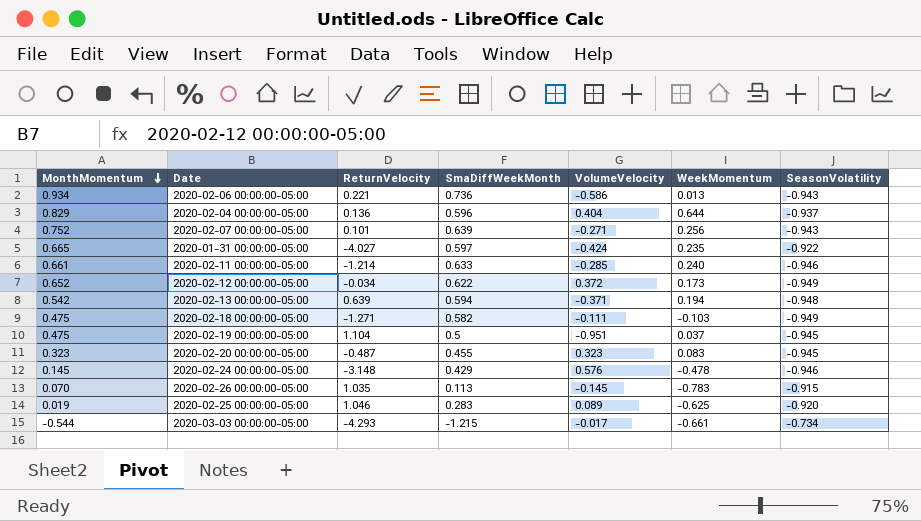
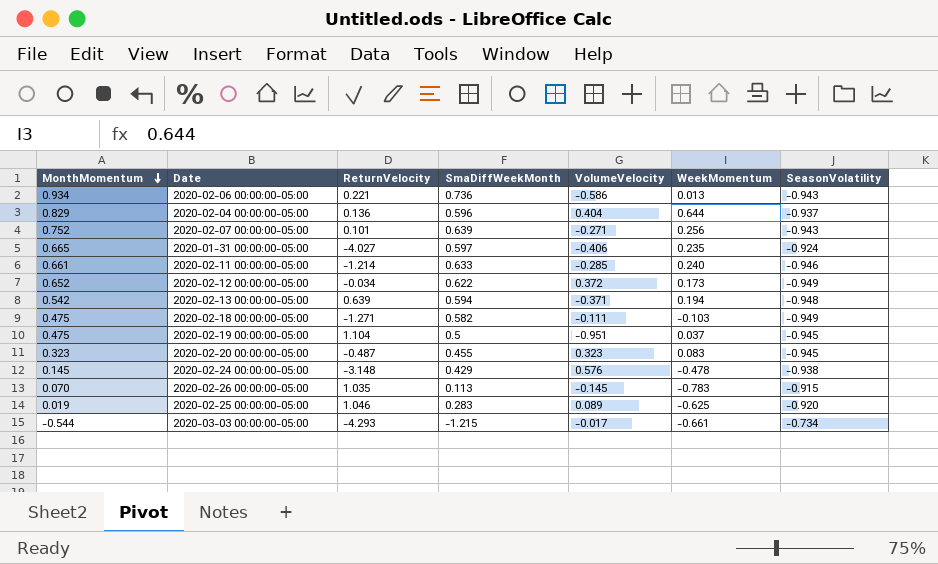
2020-01-31 00:00:00-05:00 | VolumeVelocity: -0.424 -> -0.406
2020-01-31 00:00:00-05:00 | SeasonVolatility: -0.922 -> -0.924
2020-02-24 00:00:00-05:00 | SeasonVolatility: -0.946 -> -0.938

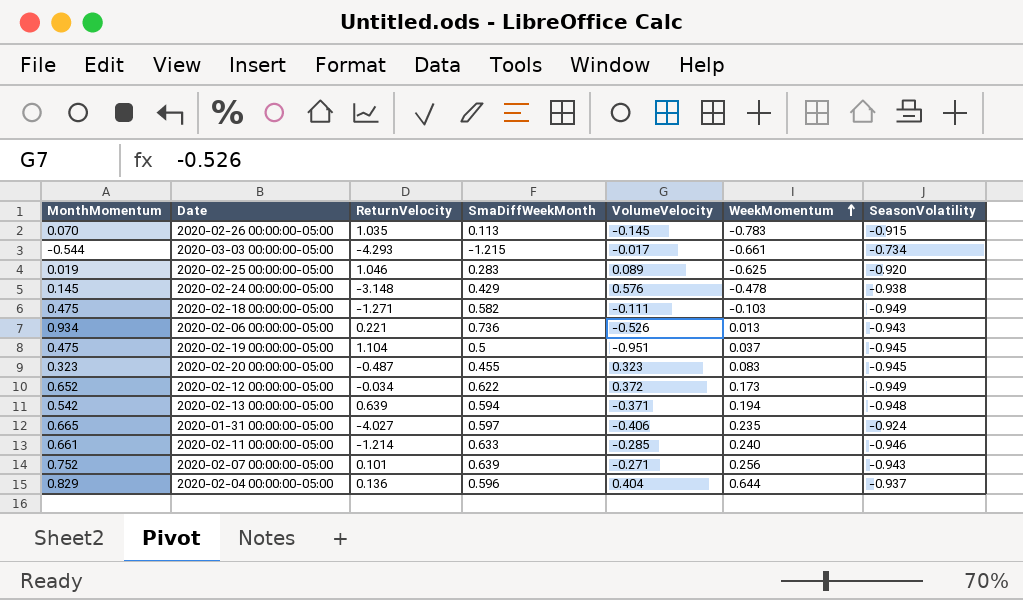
row order: MonthMomentum descending -> WeekMomentum ascending
2020-02-06 00:00:00-05:00 | VolumeVelocity: -0.586 -> -0.526

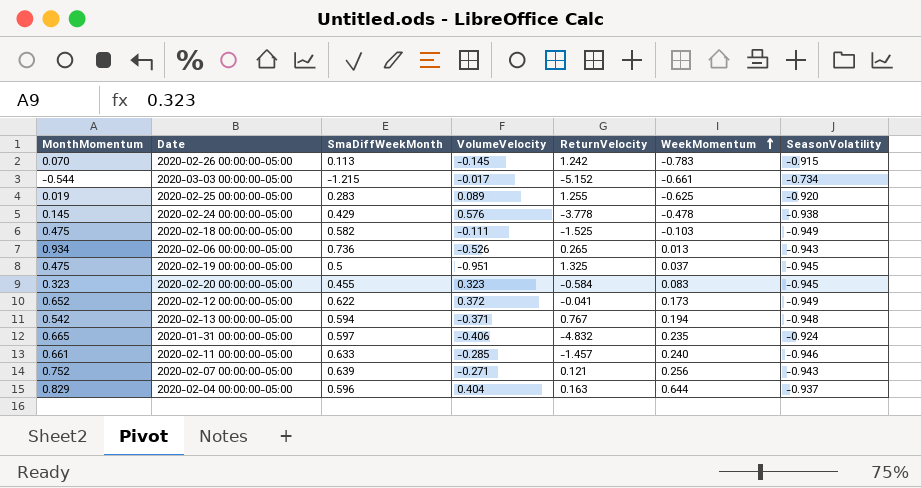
column ReturnVelocity | position: 3 -> 5
2020-02-26 00:00:00-05:00 | ReturnVelocity: 1.035 -> 1.242
2020-03-03 00:00:00-05:00 | ReturnVelocity: -4.293 -> -5.152
2020-02-25 00:00:00-05:00 | ReturnVelocity: 1.046 -> 1.255
2020-02-24 00:00:00-05:00 | ReturnVelocity: -3.148 -> -3.778
2020-02-18 00:00:00-05:00 | ReturnVelocity: -1.271 -> -1.525
2020-02-06 00:00:00-05:00 | ReturnVelocity: 0.221 -> 0.265
2020-02-19 00:00:00-05:00 | ReturnVelocity: 1.104 -> 1.325
2020-02-20 00:00:00-05:00 | ReturnVelocity: -0.487 -> -0.584
2020-02-12 00:00:00-05:00 | ReturnVelocity: -0.034 -> -0.041
2020-02-13 00:00:00-05:00 | ReturnVelocity: 0.639 -> 0.767
2020-01-31 00:00:00-05:00 | ReturnVelocity: -4.027 -> -4.832
2020-02-11 00:00:00-05:00 | ReturnVelocity: -1.214 -> -1.457
2020-02-07 00:00:00-05:00 | ReturnVelocity: 0.101 -> 0.121
2020-02-04 00:00:00-05:00 | ReturnVelocity: 0.136 -> 0.163

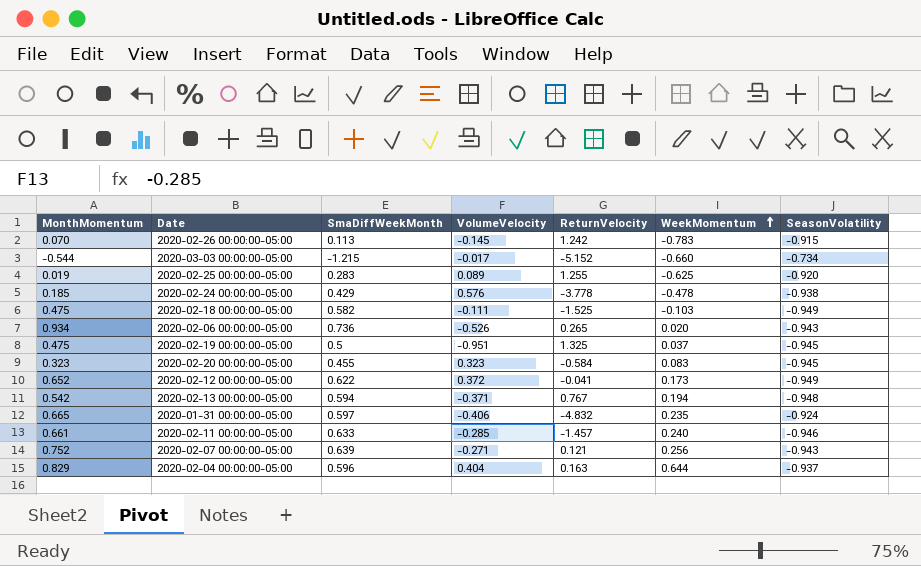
2020-03-03 00:00:00-05:00 | WeekMomentum: -0.661 -> -0.660
2020-02-24 00:00:00-05:00 | MonthMomentum: 0.145 -> 0.185
2020-02-06 00:00:00-05:00 | WeekMomentum: 0.013 -> 0.020

